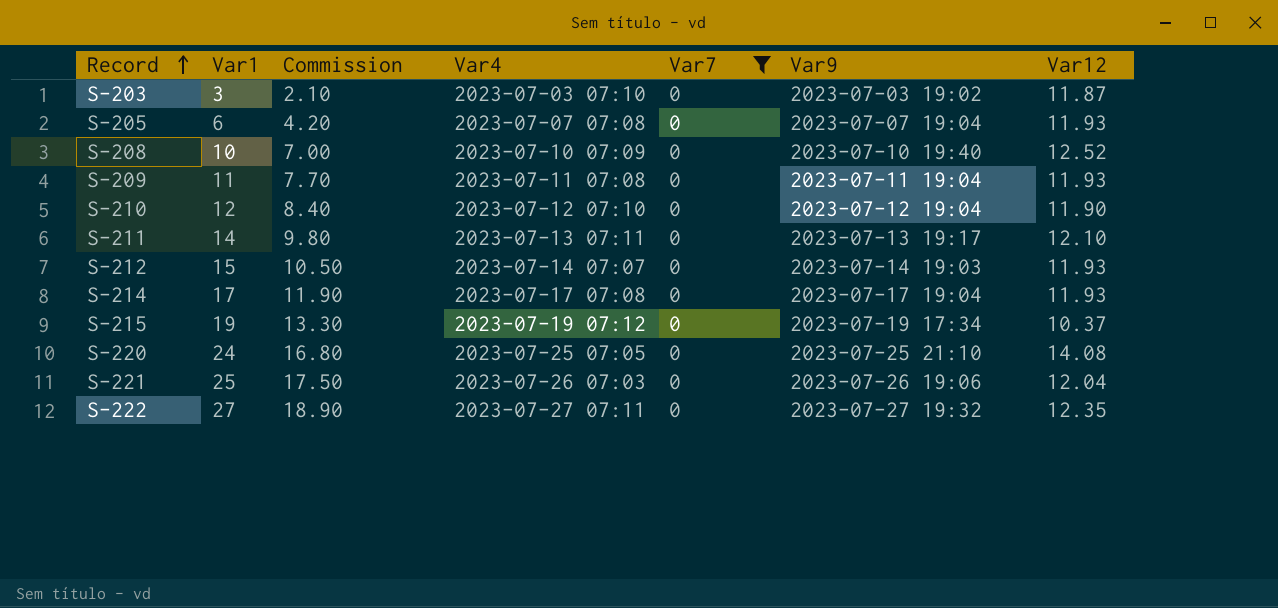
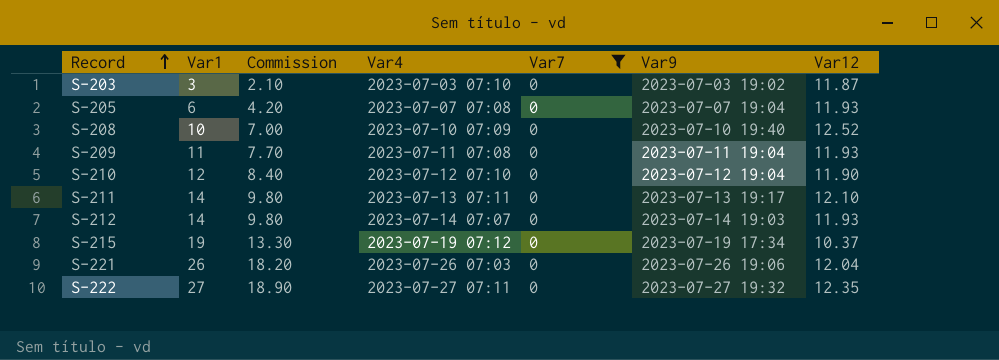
row S-214: 17 | 11.90 | 2023-07-17 07:08 | 0 | 2023-07-17 19:04 | 11.93 -> none
row S-220: 24 | 16.80 | 2023-07-25 07:05 | 0 | 2023-07-25 21:10 | 14.08 -> none
S-212 | Var1: 15 -> 14
S-212 | Commission: 10.50 -> 9.80
S-221 | Var1: 25 -> 26
S-221 | Commission: 17.50 -> 18.20

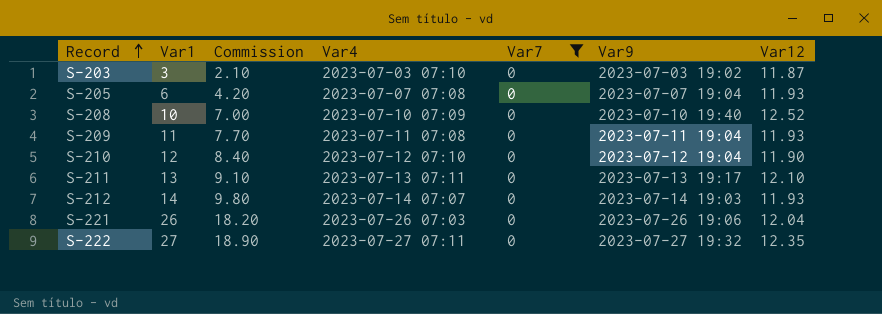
row S-215: 19 | 13.30 | 2023-07-19 07:12 | 0 | 2023-07-19 17:34 | 10.37 -> none
S-211 | Var1: 14 -> 13
S-211 | Commission: 9.80 -> 9.10

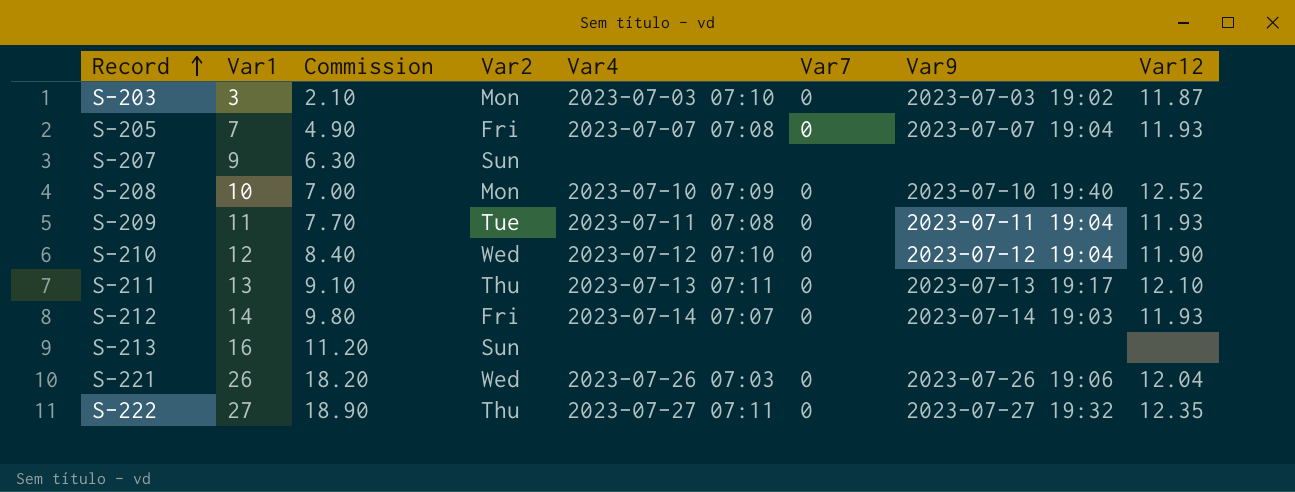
filter: Var7 = 0 -> none
column Var2 | position: none -> 4
S-205 | Var1: 6 -> 7
S-205 | Commission: 4.20 -> 4.90

